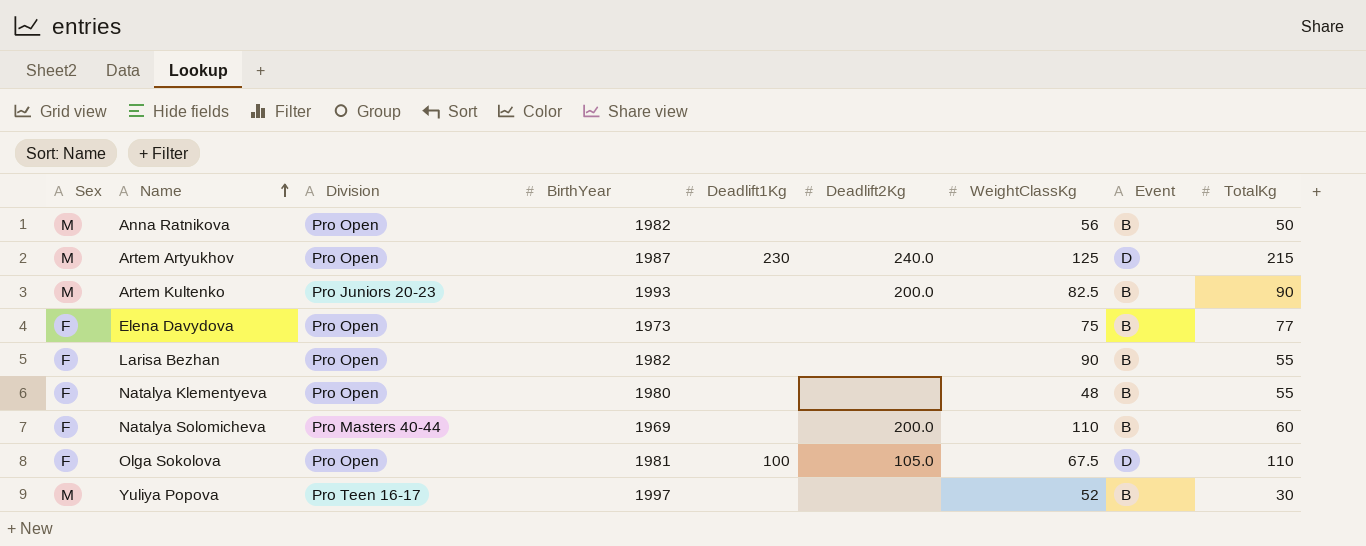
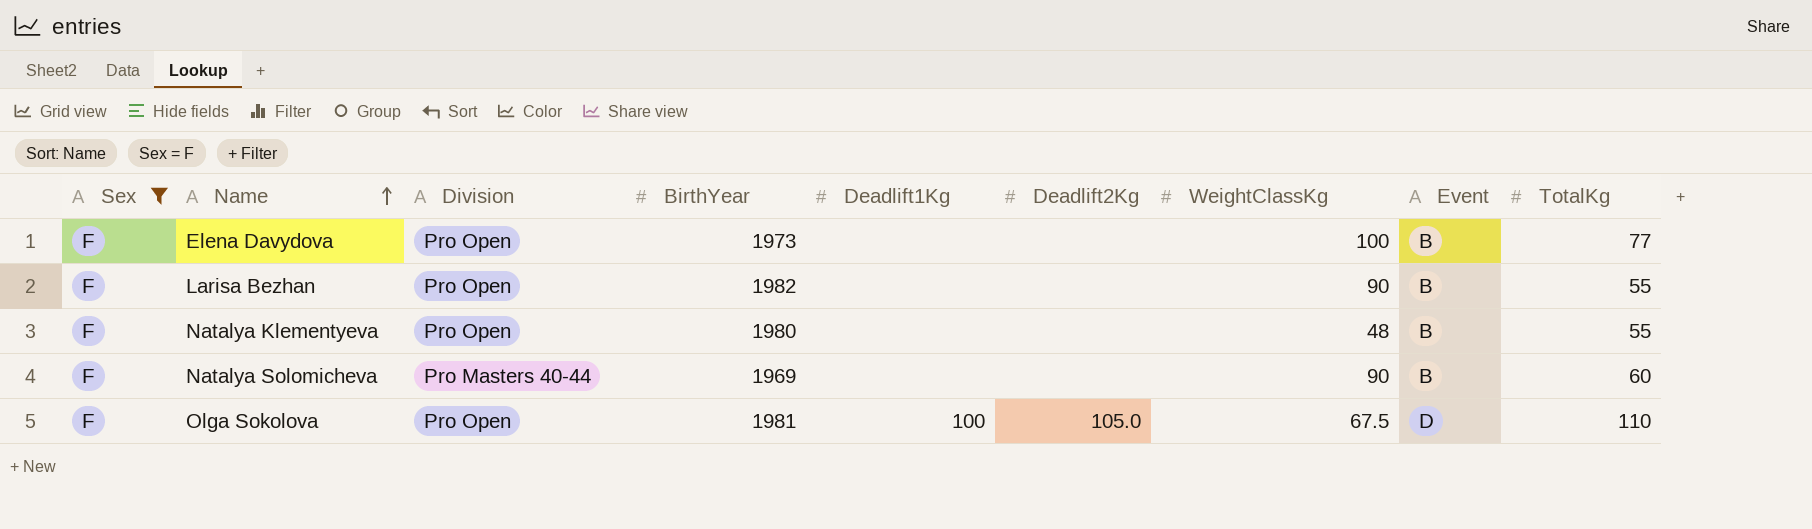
filter: none -> Sex = F
Elena Davydova | WeightClassKg: 75 -> 100
Natalya Solomicheva | Deadlift2Kg: 200.0 -> none
Natalya Solomicheva | WeightClassKg: 110 -> 90

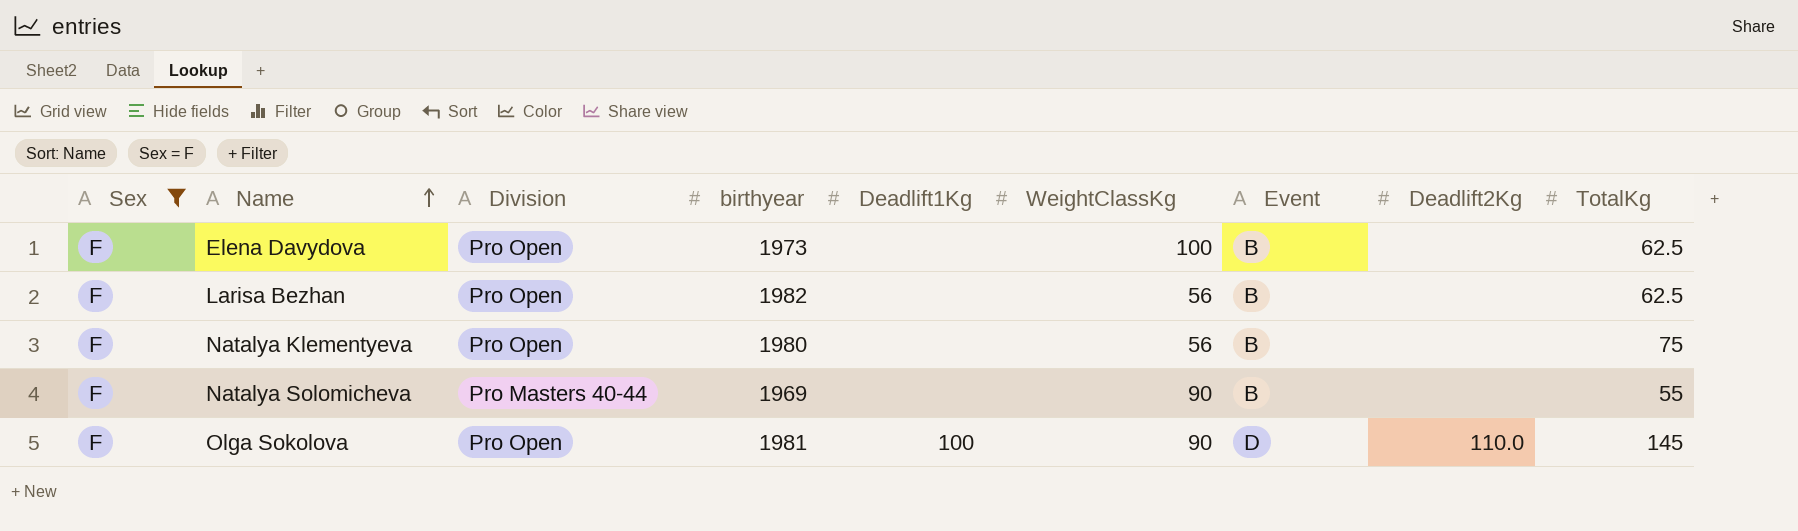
column name: BirthYear -> birthyear
column Deadlift2Kg | position: 6 -> 8
Elena Davydova | TotalKg: 77 -> 62.5
Larisa Bezhan | WeightClassKg: 90 -> 56
Larisa Bezhan | TotalKg: 55 -> 62.5
Natalya Klementyeva | WeightClassKg: 48 -> 56
Natalya Klementyeva | TotalKg: 55 -> 75
Natalya Solomicheva | TotalKg: 60 -> 55
Olga Sokolova | WeightClassKg: 67.5 -> 90
Olga Sokolova | Deadlift2Kg: 105.0 -> 110.0
Olga Sokolova | TotalKg: 110 -> 145

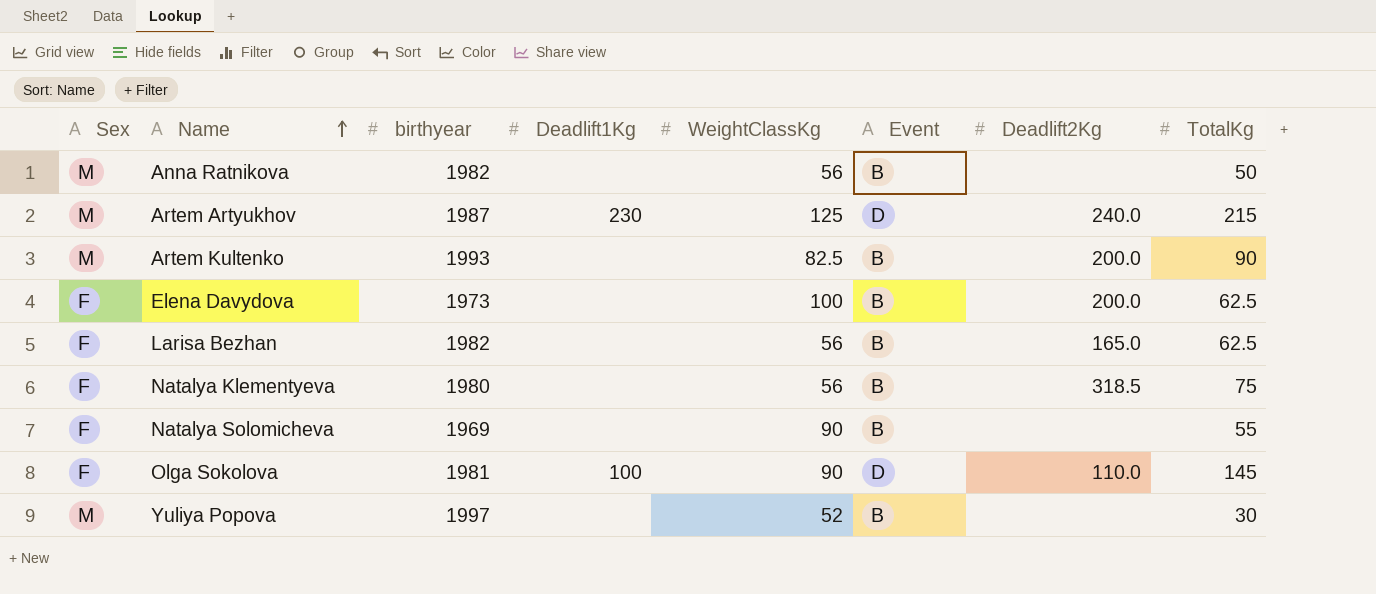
filter: Sex = F -> none
column Division | position: 3 -> none
Elena Davydova | Deadlift2Kg: none -> 200.0
Larisa Bezhan | Deadlift2Kg: none -> 165.0
Natalya Klementyeva | Deadlift2Kg: none -> 318.5

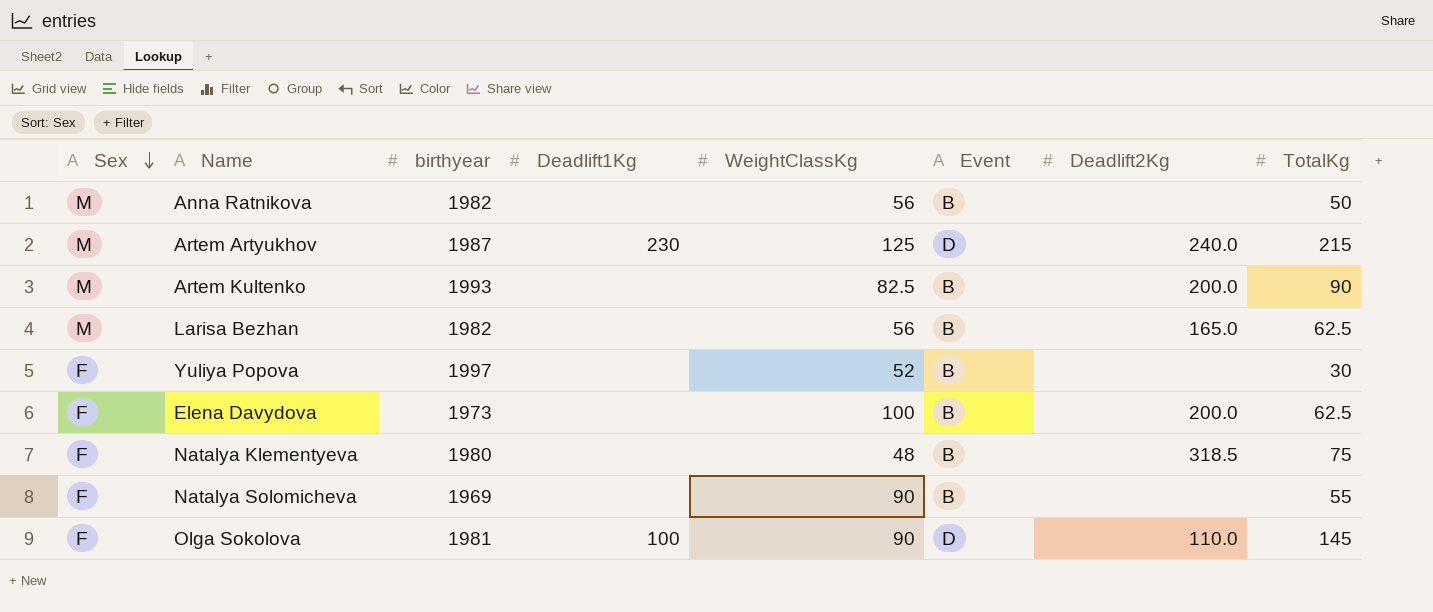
row order: Name ascending -> Sex descending
Larisa Bezhan | Sex: F -> M
Yuliya Popova | Sex: M -> F
Natalya Klementyeva | WeightClassKg: 56 -> 48

